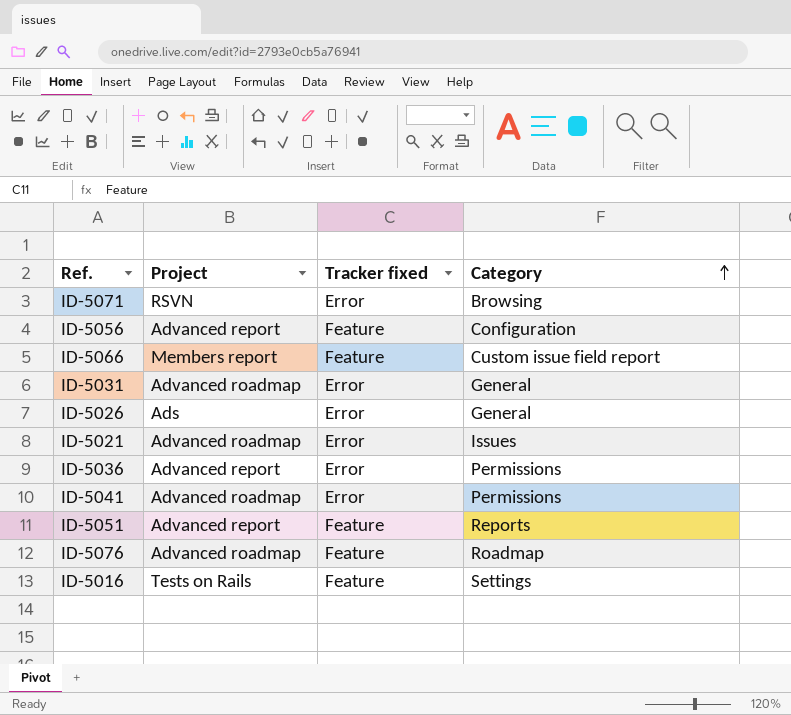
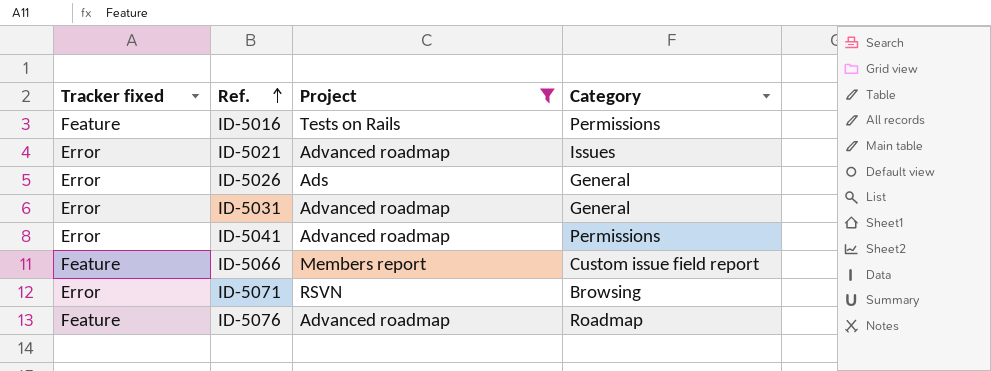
filter: none -> Project != Advanced report
row order: Category ascending -> Ref. ascending
column Tracker fixed | position: 3 -> 1
ID-5016 | Category: Settings -> Permissions

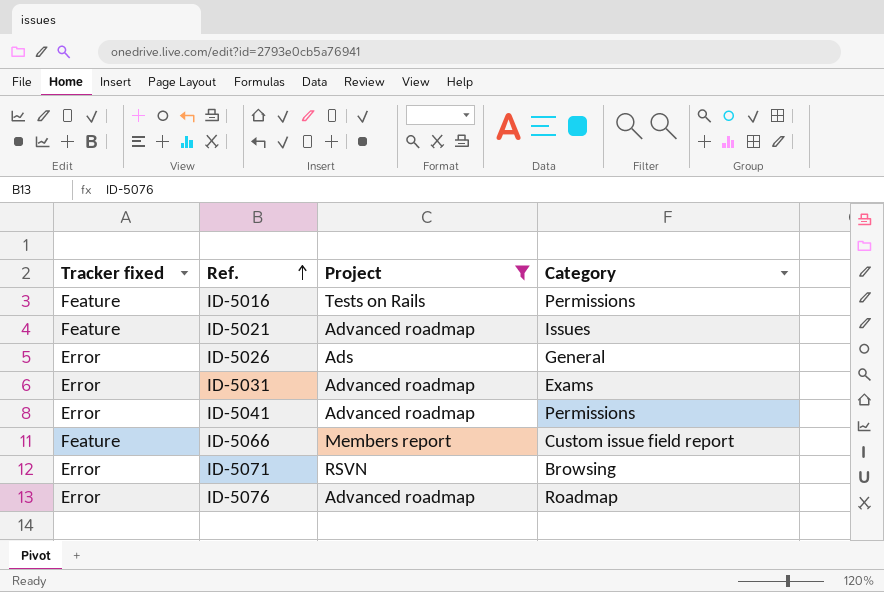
ID-5021 | Tracker fixed: Error -> Feature
ID-5031 | Category: General -> Exams
ID-5076 | Tracker fixed: Feature -> Error

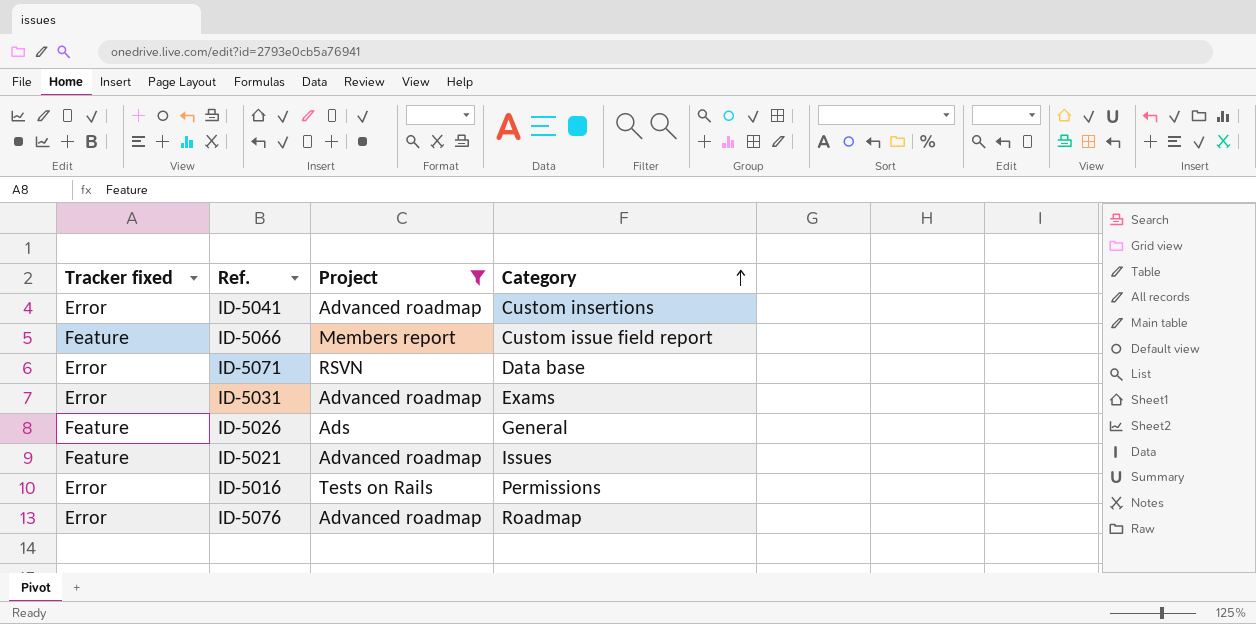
row order: Ref. ascending -> Category ascending
ID-5041 | Category: Permissions -> Custom insertions
ID-5071 | Category: Browsing -> Data base
ID-5026 | Tracker fixed: Error -> Feature
ID-5016 | Tracker fixed: Feature -> Error

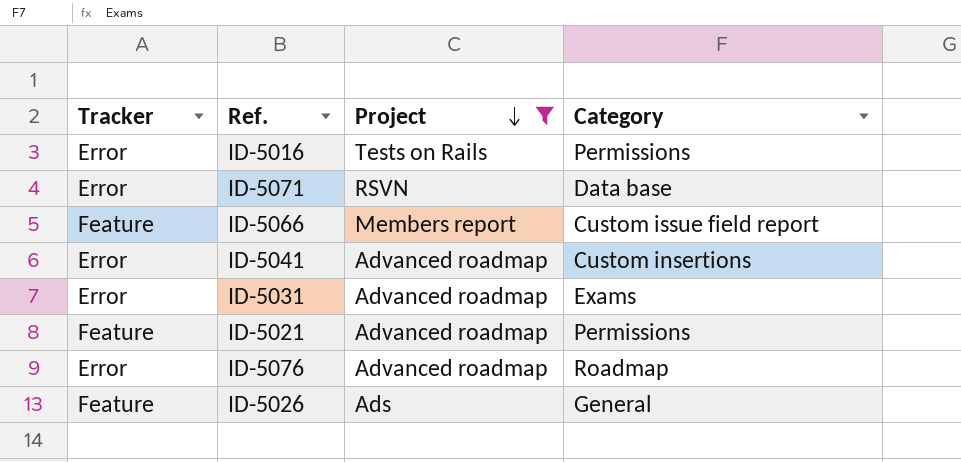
row order: Category ascending -> Project descending
column name: Tracker fixed -> Tracker
ID-5021 | Category: Issues -> Permissions

